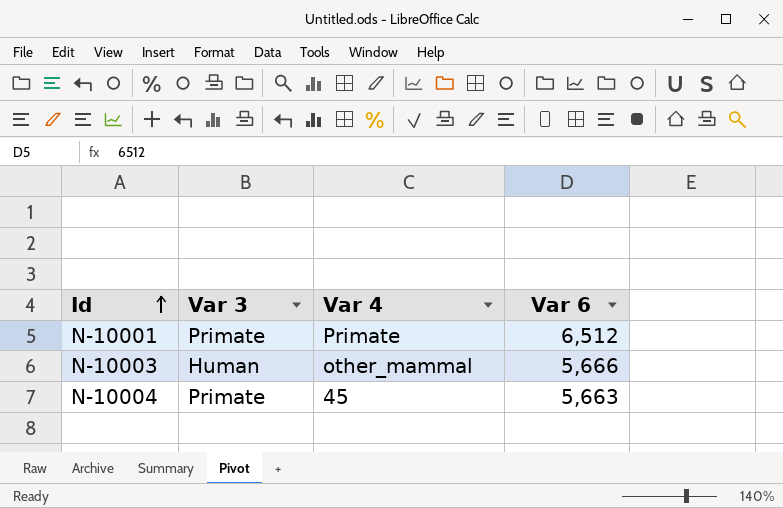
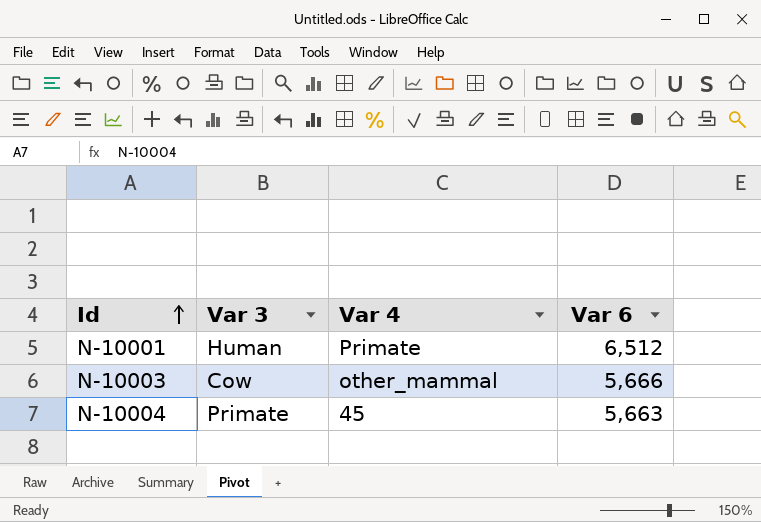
N-10001 | Var 3: Primate -> Human
N-10003 | Var 3: Human -> Cow

